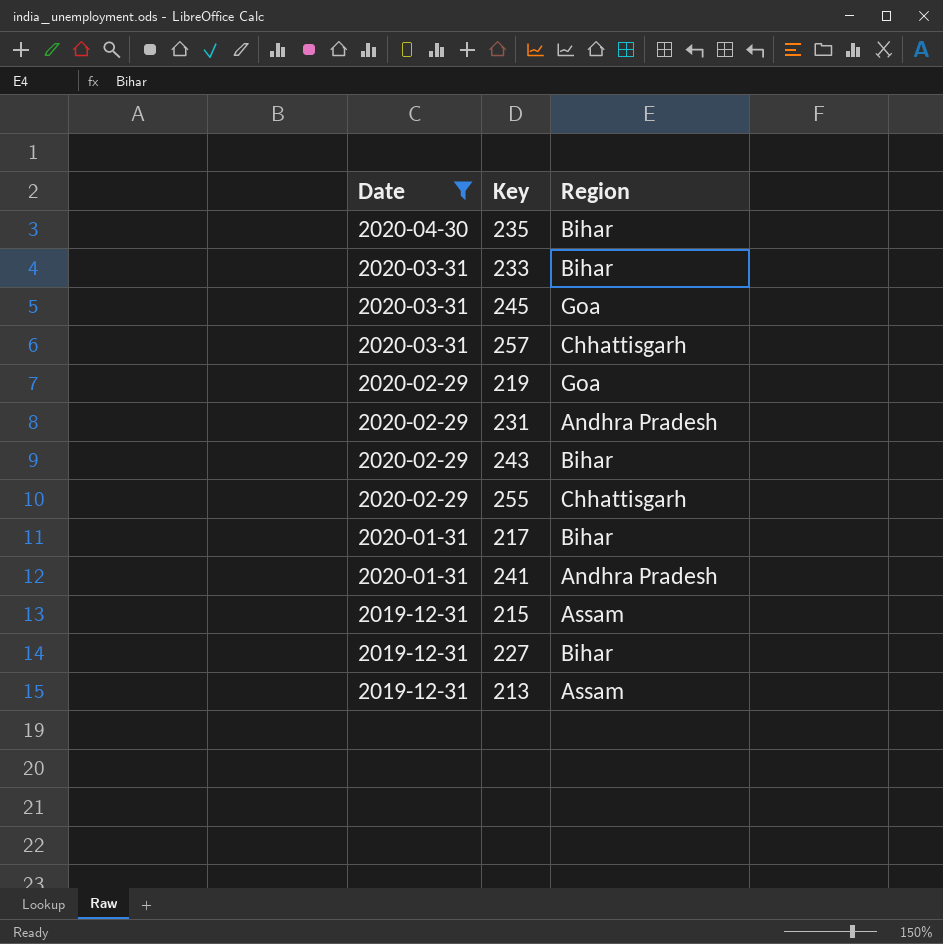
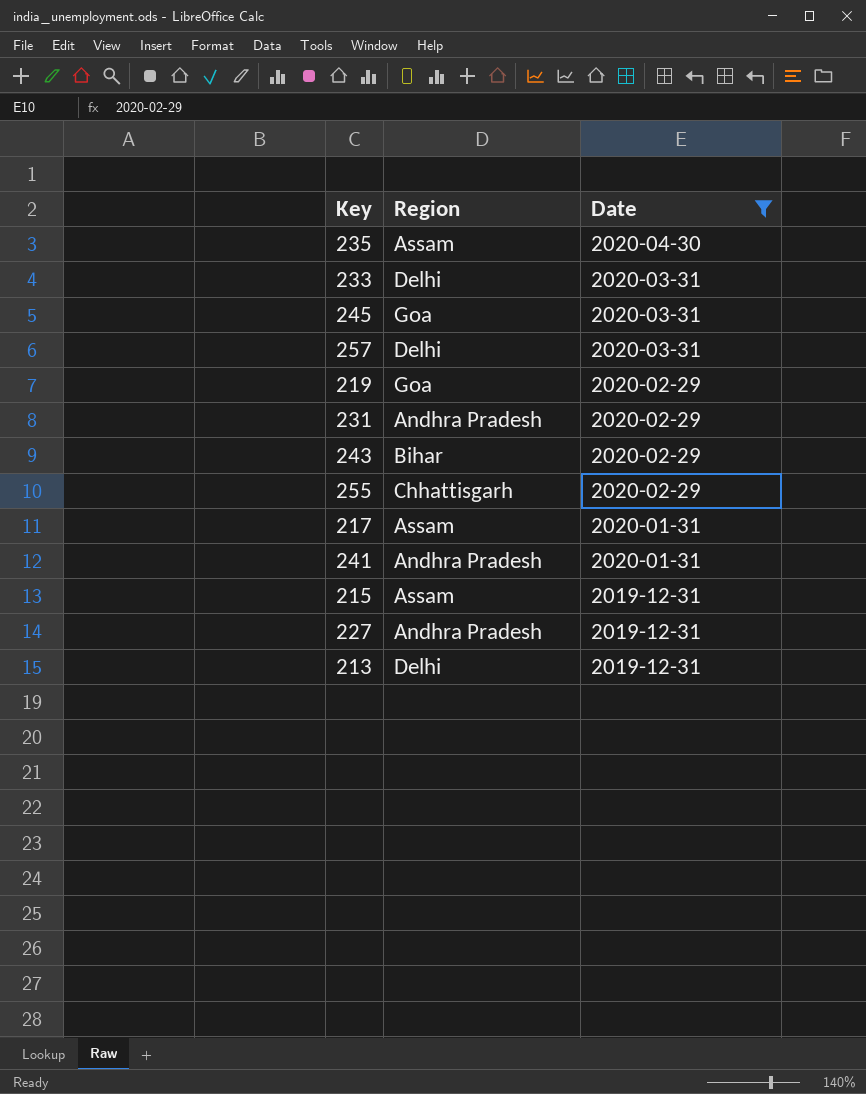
column Date | position: 1 -> 3
235 | Region: Bihar -> Assam
233 | Region: Bihar -> Delhi
257 | Region: Chhattisgarh -> Delhi
217 | Region: Bihar -> Assam
227 | Region: Bihar -> Andhra Pradesh
213 | Region: Assam -> Delhi

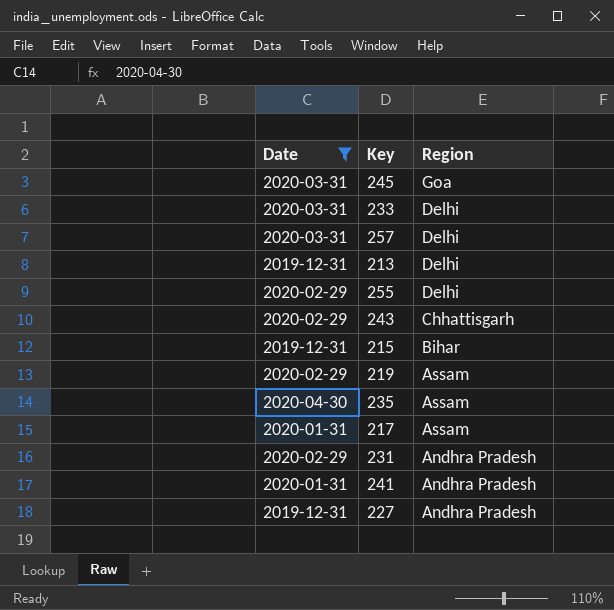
row order: Date descending -> Region descending
column Date | position: 3 -> 1
255 | Region: Chhattisgarh -> Delhi
243 | Region: Bihar -> Chhattisgarh
215 | Region: Assam -> Bihar
219 | Region: Goa -> Assam

